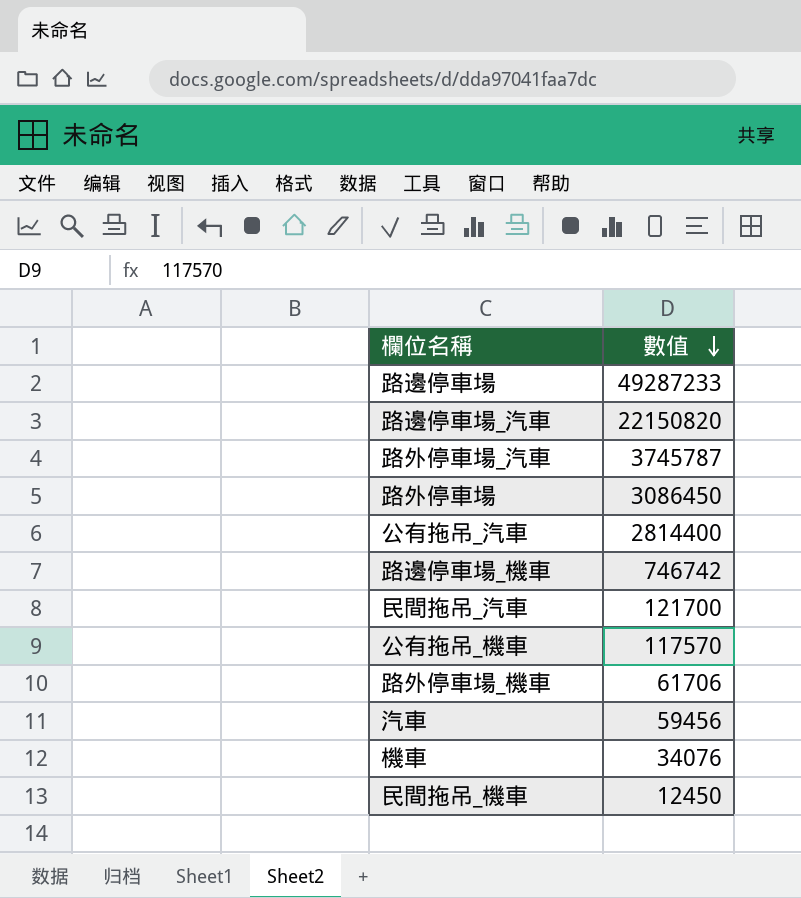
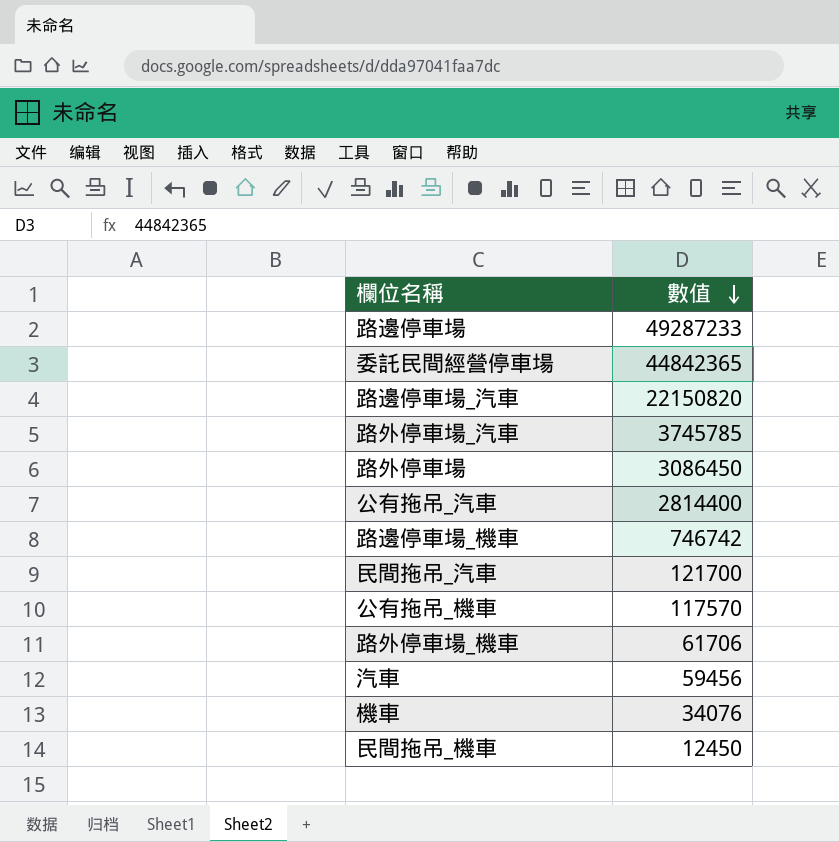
row 委託民間經營停車場: none -> 44842365
路外停車場_汽車 | 數值: 3745787 -> 3745785

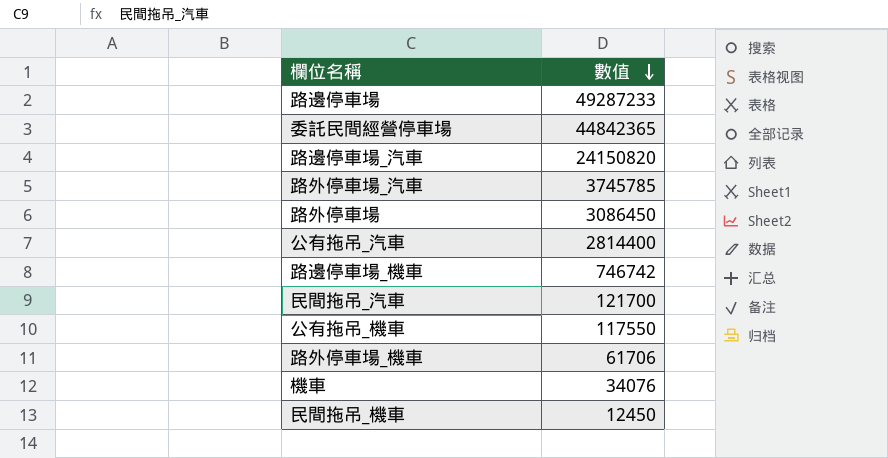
row 汽車: 59456 -> none
路邊停車場_汽車 | 數值: 22150820 -> 24150820
公有拖吊_機車 | 數值: 117570 -> 117550

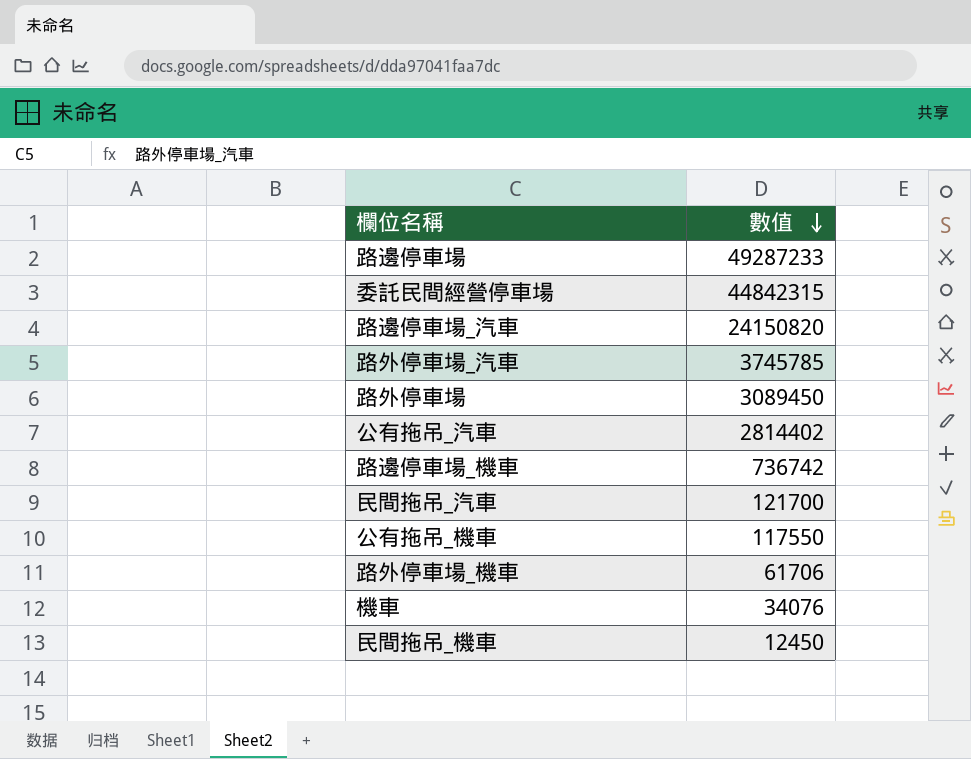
委託民間經營停車場 | 數值: 44842365 -> 44842315
路外停車場 | 數值: 3086450 -> 3089450
公有拖吊_汽車 | 數值: 2814400 -> 2814402
路邊停車場_機車 | 數值: 746742 -> 736742

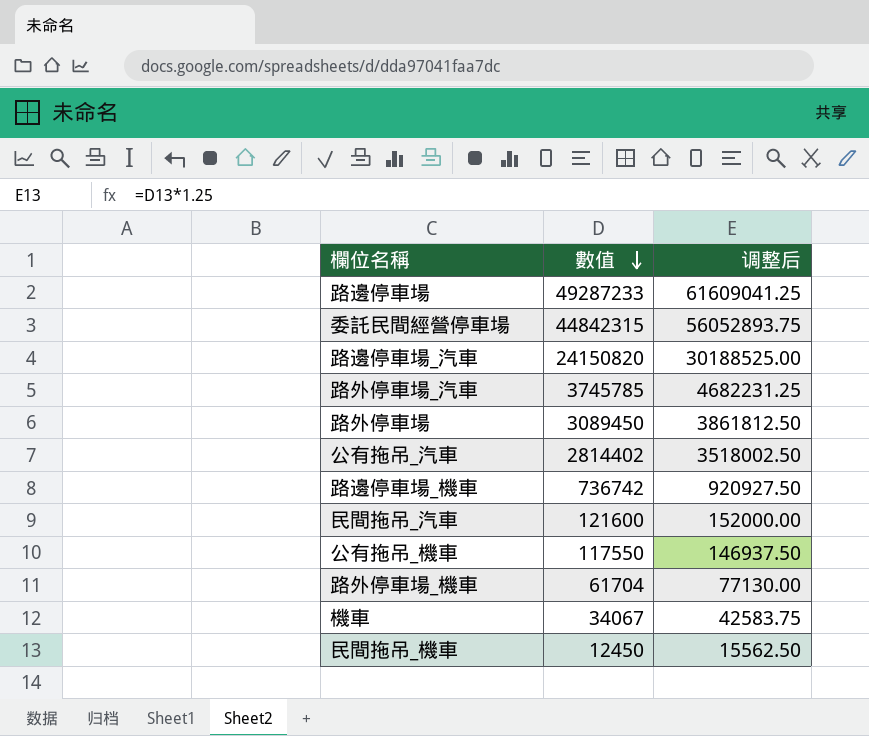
column 调整后 | formula: none -> [數值] * 1.25
民間拖吊_汽車 | 數值: 121700 -> 121600
路外停車場_機車 | 數值: 61706 -> 61704
機車 | 數值: 34076 -> 34067

